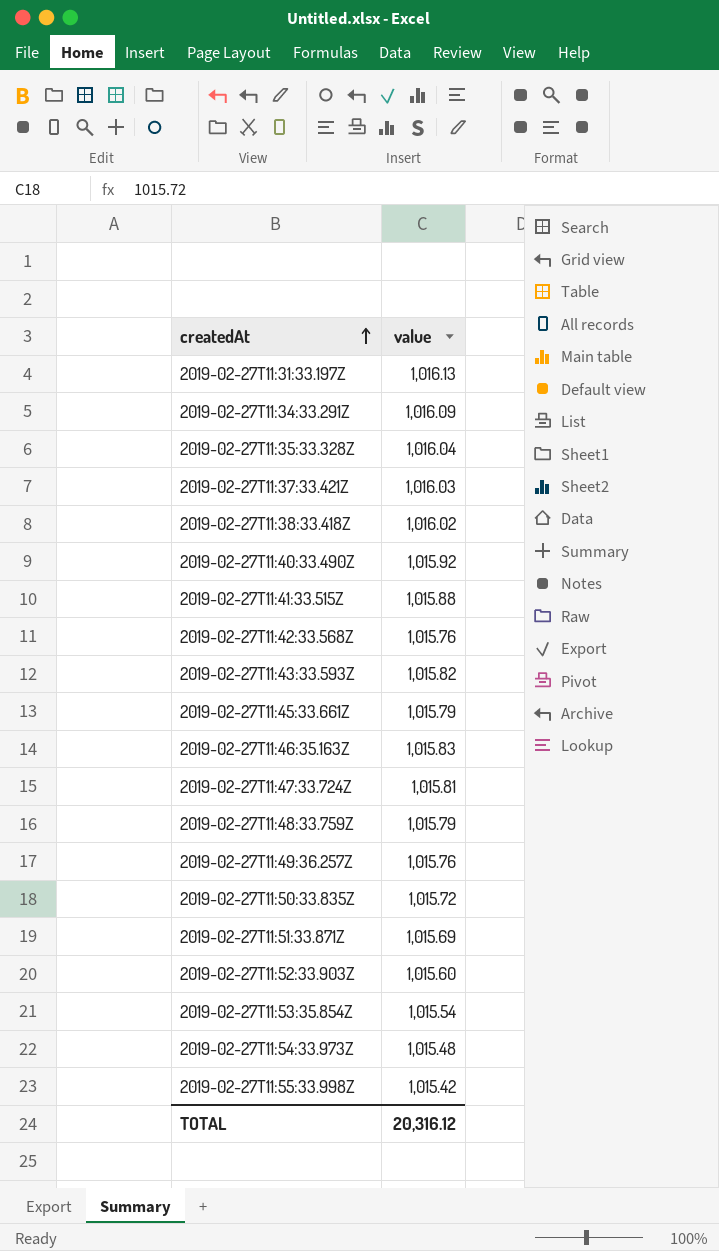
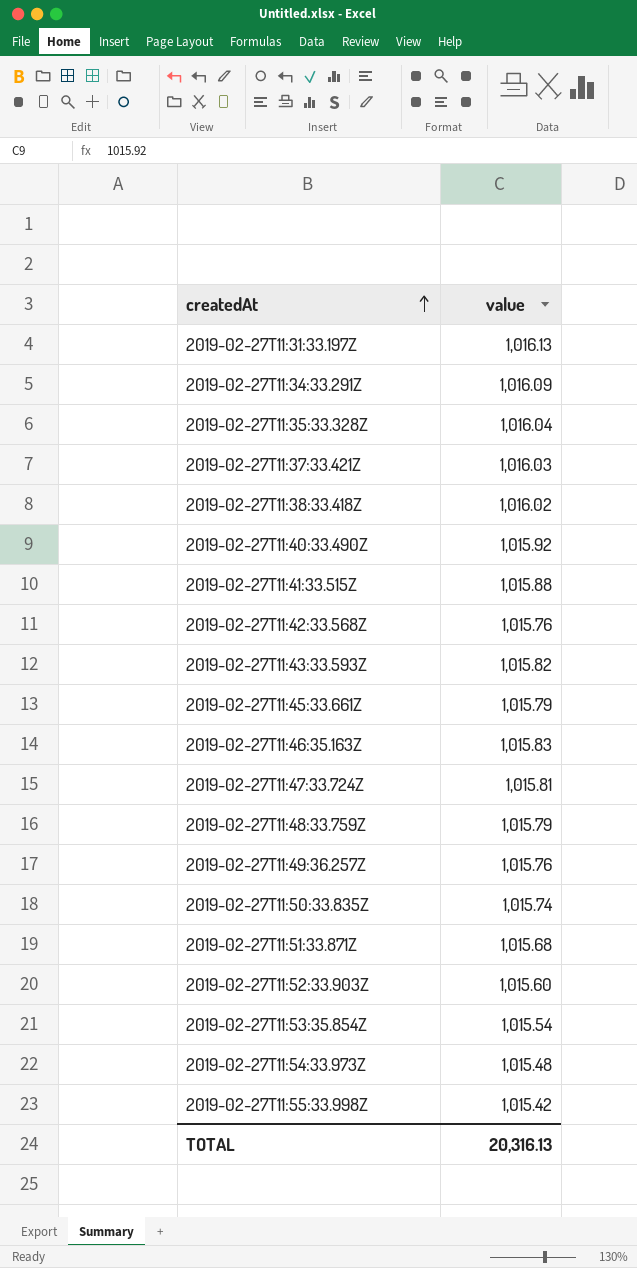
2019-02-27T11:50:33.835Z | value: 1,015.72 -> 1,015.74
2019-02-27T11:51:33.871Z | value: 1,015.69 -> 1,015.68
TOTAL | value: 20,316.12 -> 20,316.13

